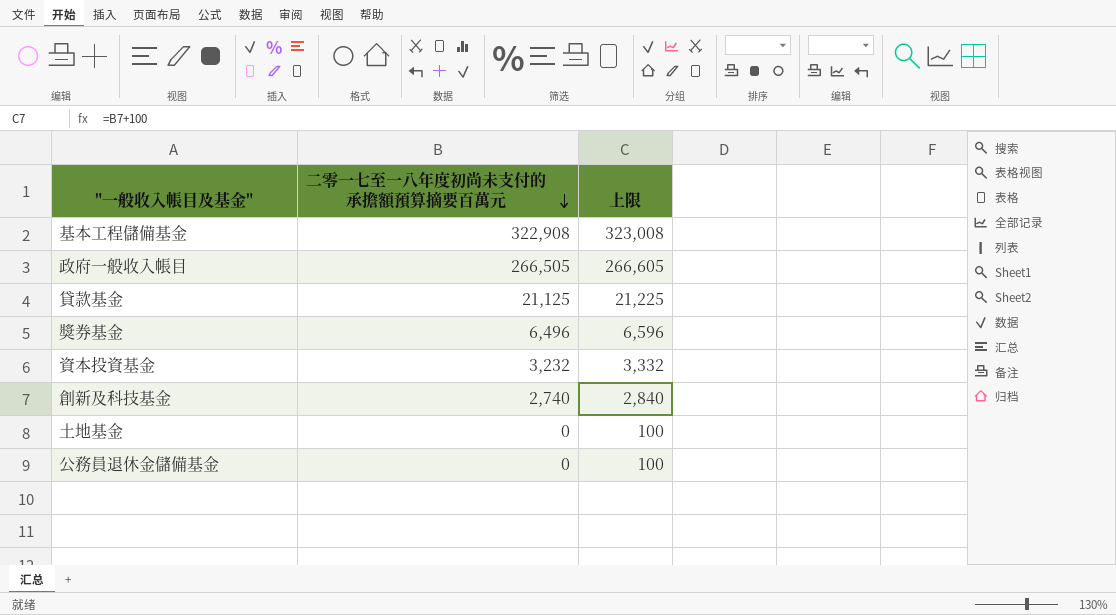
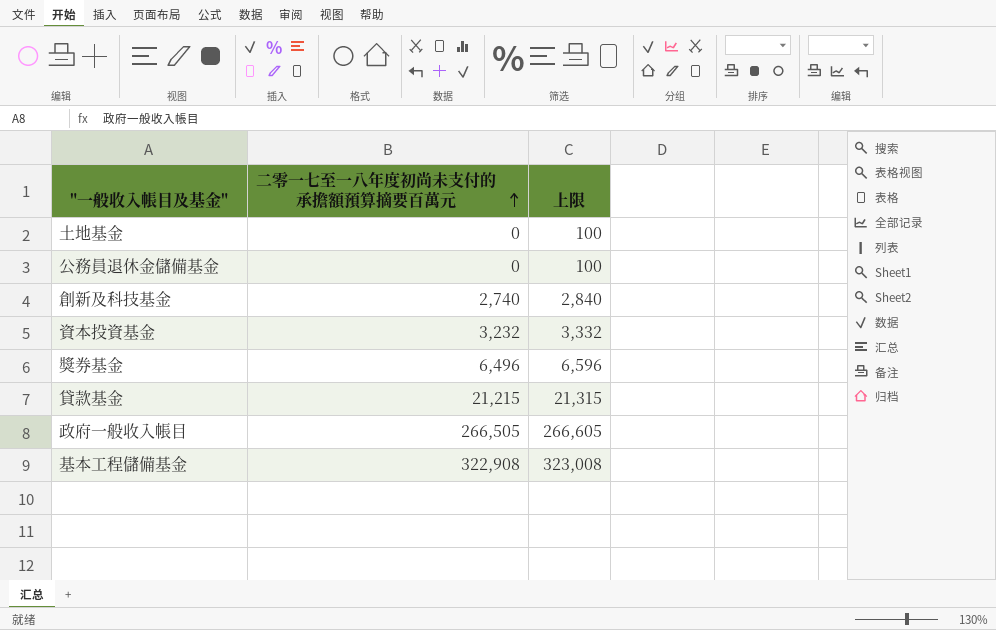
row order: 二零一七至一八年度初尚未支付的承擔額預算摘要百萬元 descending -> 二零一七至一八年度初尚未支付的承擔額預算摘要百萬元 ascending
貸款基金 | 二零一七至一八年度初尚未支付的承擔額預算摘要百萬元: 21,125 -> 21,215
貸款基金 | 上限: 21,225 -> 21,315

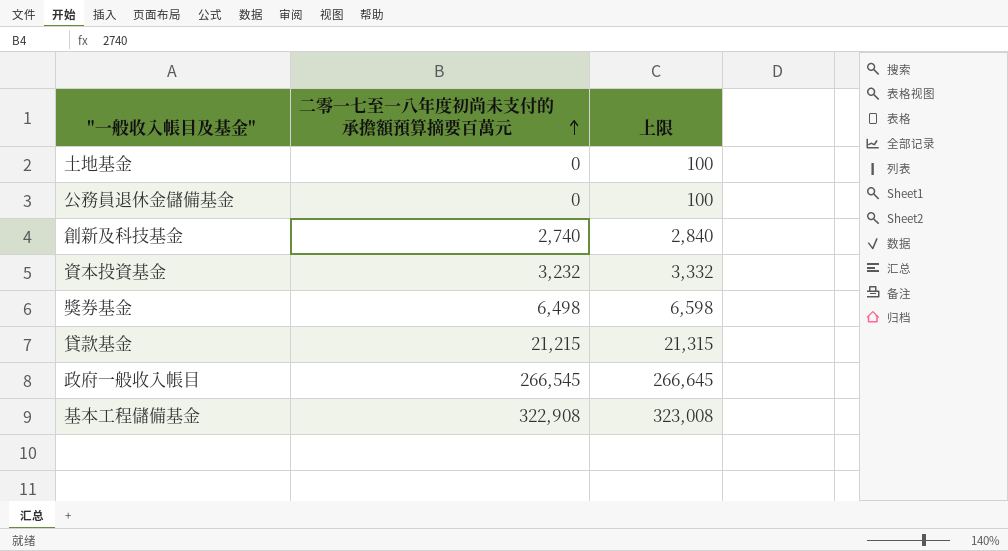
獎券基金 | 二零一七至一八年度初尚未支付的承擔額預算摘要百萬元: 6,496 -> 6,498
獎券基金 | 上限: 6,596 -> 6,598
政府一般收入帳目 | 二零一七至一八年度初尚未支付的承擔額預算摘要百萬元: 266,505 -> 266,545
政府一般收入帳目 | 上限: 266,605 -> 266,645

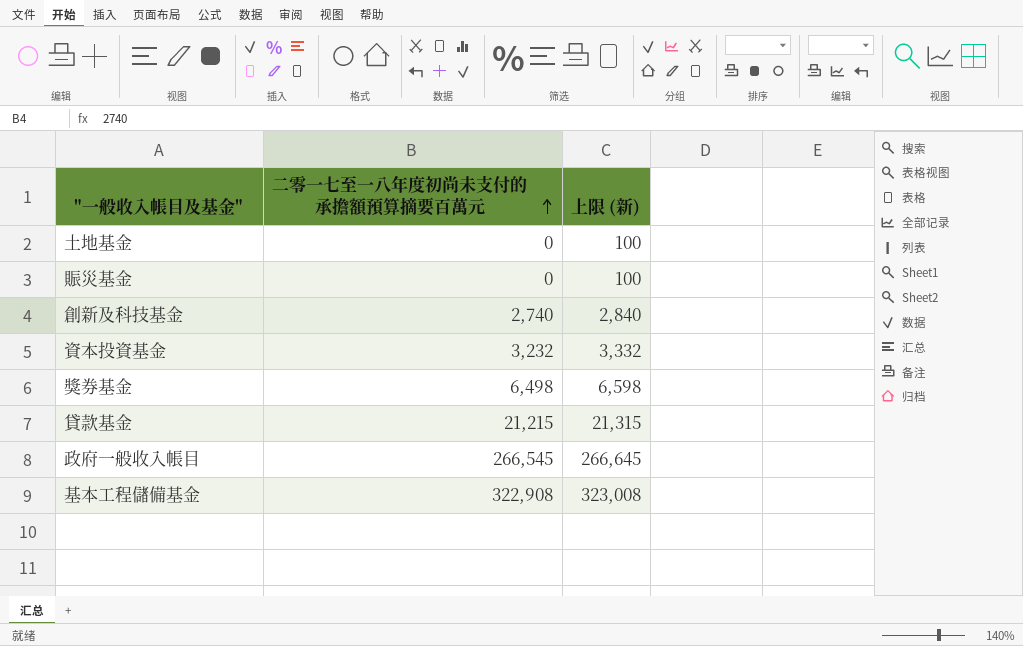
column name: 上限 -> 上限 (新)
row 公務員退休金儲備基金: 0 | 100 -> none
row 賑災基金: none -> 0 | 100

